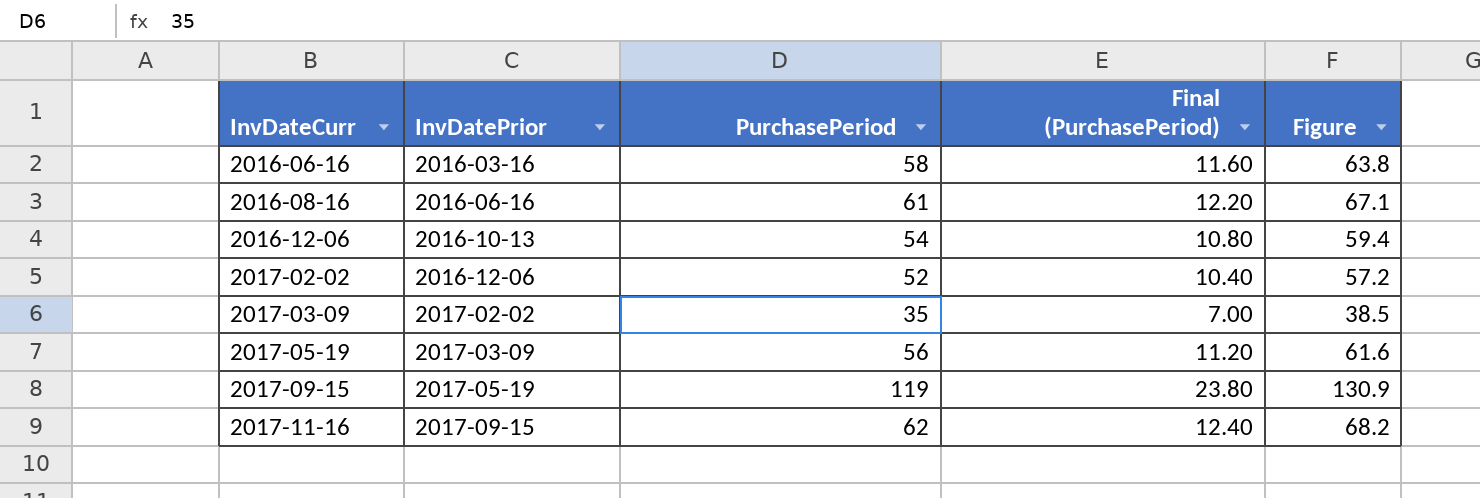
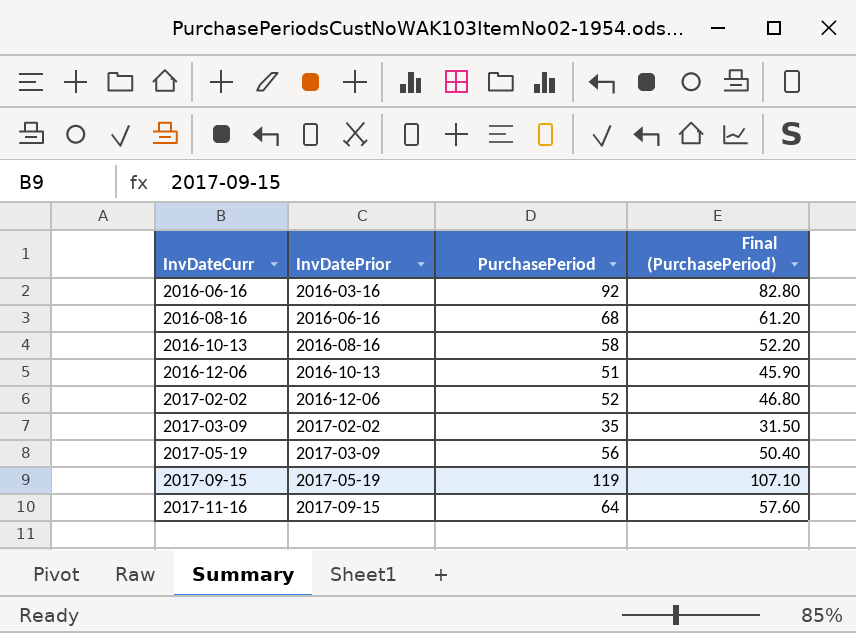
column Figure | formula: [PurchasePeriod] * 1.1 -> none
column Final (PurchasePeriod) | formula: [PurchasePeriod] * 0.2 -> [PurchasePeriod] * 0.9
2016-06-16 | PurchasePeriod: 58 -> 92
2016-08-16 | PurchasePeriod: 61 -> 68
row 2016-10-13: none -> 2016-08-16 | 58 | 52.20
2016-12-06 | PurchasePeriod: 54 -> 51
2017-11-16 | PurchasePeriod: 62 -> 64

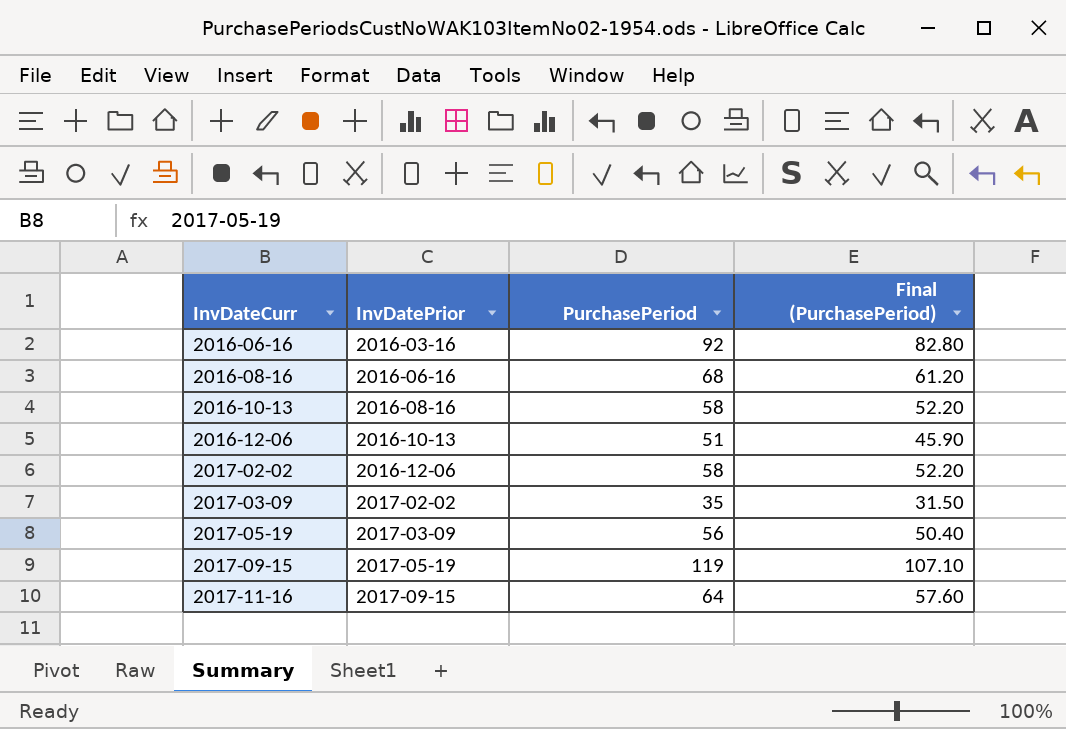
2017-02-02 | PurchasePeriod: 52 -> 58
2017-02-02 | Final (PurchasePeriod): 46.80 -> 52.20

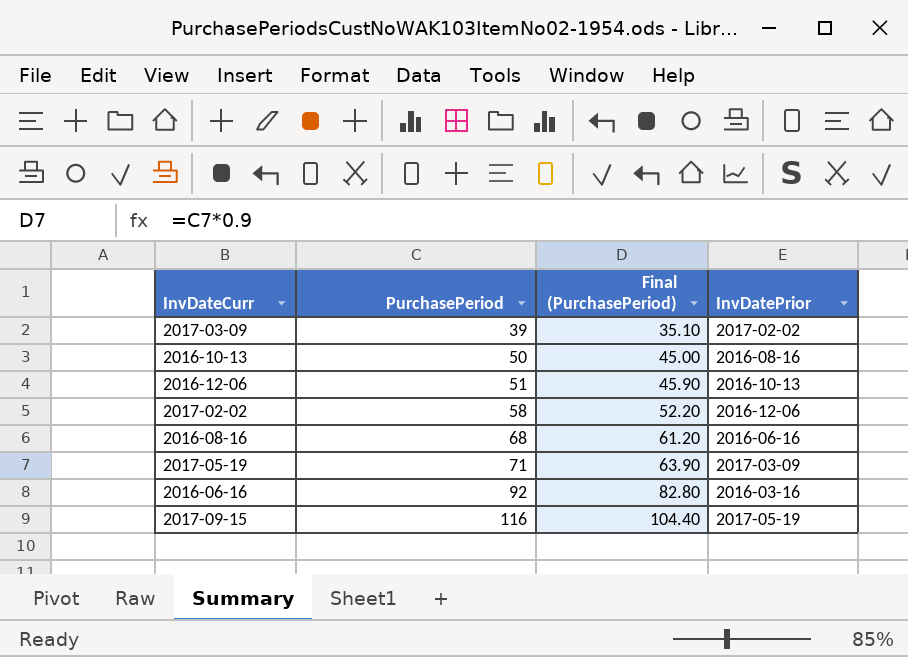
row order: InvDateCurr ascending -> PurchasePeriod ascending
column InvDatePrior | position: 2 -> 4
row 2017-11-16: 2017-09-15 | 64 | 57.60 -> none
2017-03-09 | PurchasePeriod: 35 -> 39
2017-03-09 | Final (PurchasePeriod): 31.50 -> 35.10
2016-10-13 | PurchasePeriod: 58 -> 50
2016-10-13 | Final (PurchasePeriod): 52.20 -> 45.00
2017-05-19 | PurchasePeriod: 56 -> 71
2017-05-19 | Final (PurchasePeriod): 50.40 -> 63.90
2017-09-15 | PurchasePeriod: 119 -> 116
2017-09-15 | Final (PurchasePeriod): 107.10 -> 104.40

